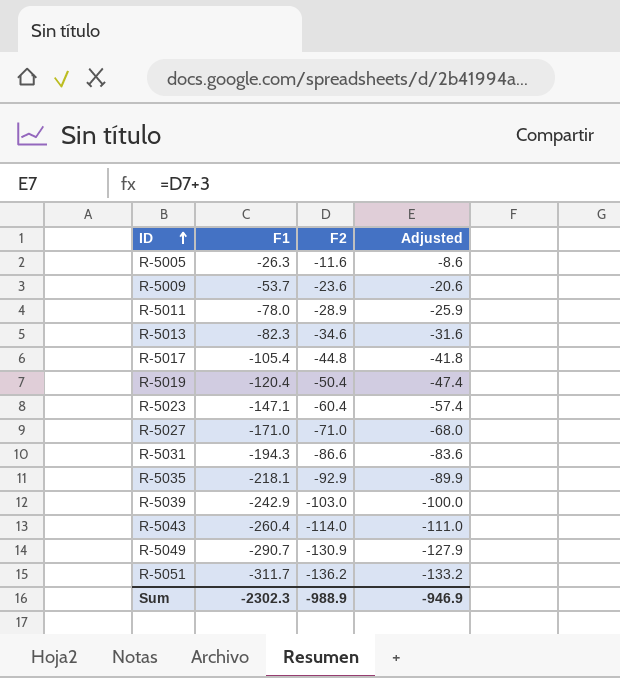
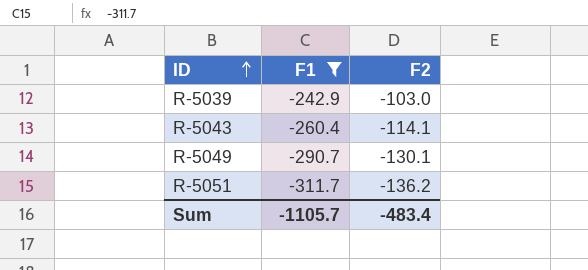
filter: none -> F1 <= -242.9
column Adjusted | formula: [F2] + 3 -> none
R-5043 | F2: -114.0 -> -114.1
R-5049 | F2: -130.9 -> -130.1
Sum | F1: -2302.3 -> -1105.7
Sum | F2: -988.9 -> -483.4

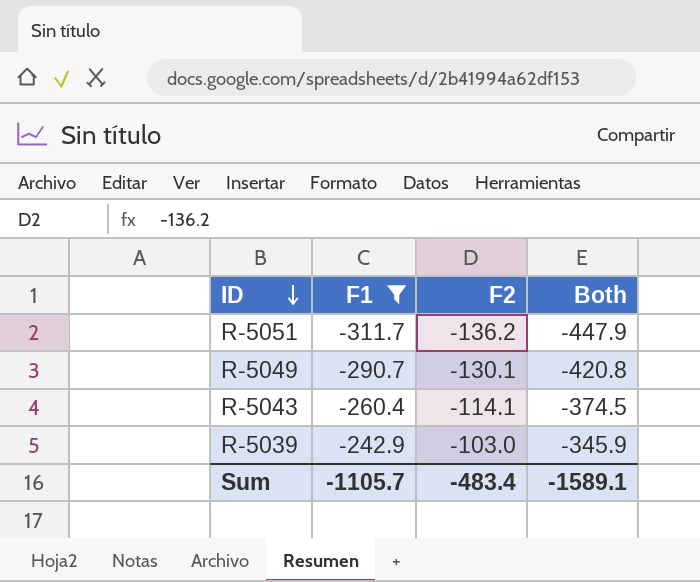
row order: ID ascending -> ID descending
column Both | formula: none -> [F1] + [F2]

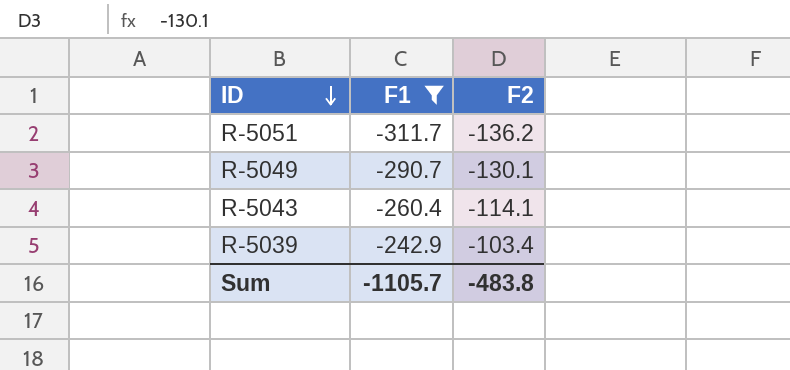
column Both | formula: [F1] + [F2] -> none
R-5039 | F2: -103.0 -> -103.4
Sum | F2: -483.4 -> -483.8

